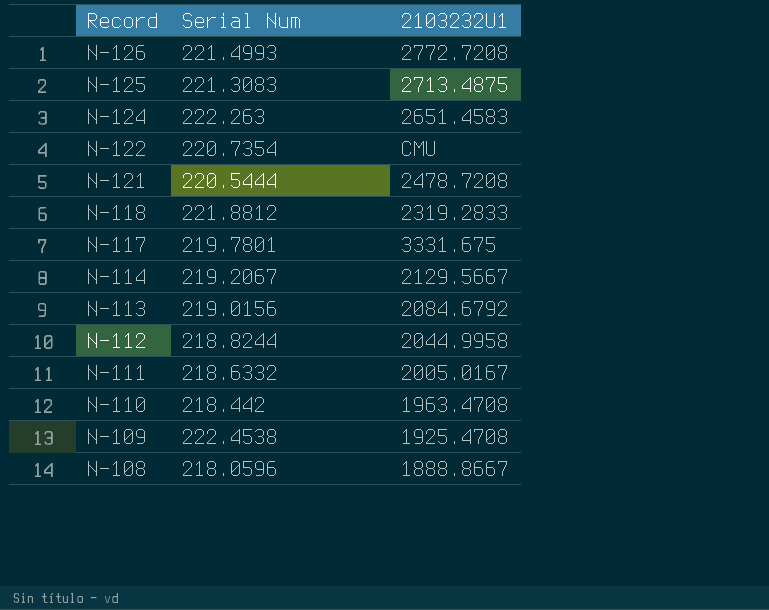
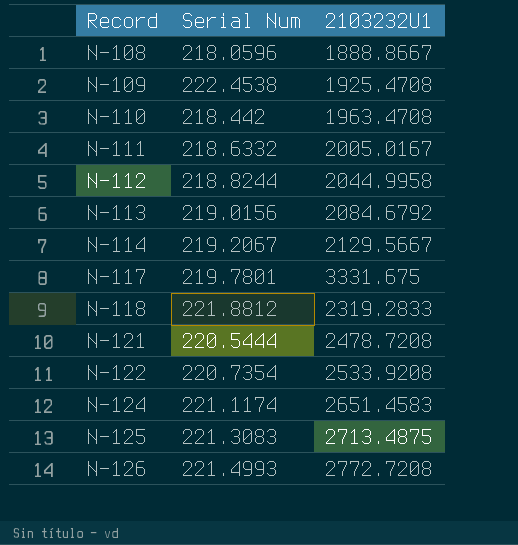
row order: Record descending -> Record ascending
N-122 | 2103232U1: CMU -> 2533.9208
N-124 | Serial Num: 222.263 -> 221.1174

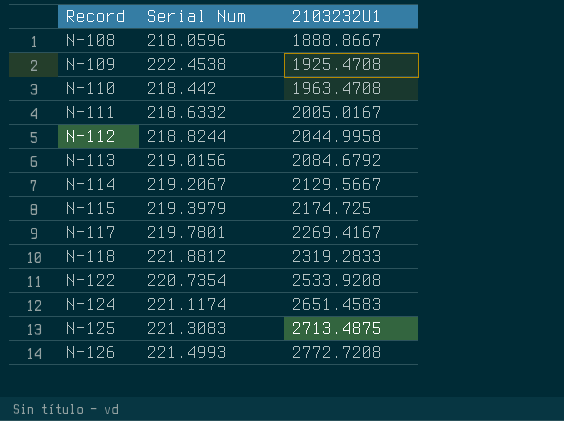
row N-121: 220.5444 | 2478.7208 -> none
row N-115: none -> 219.3979 | 2174.725
N-117 | 2103232U1: 3331.675 -> 2269.4167

